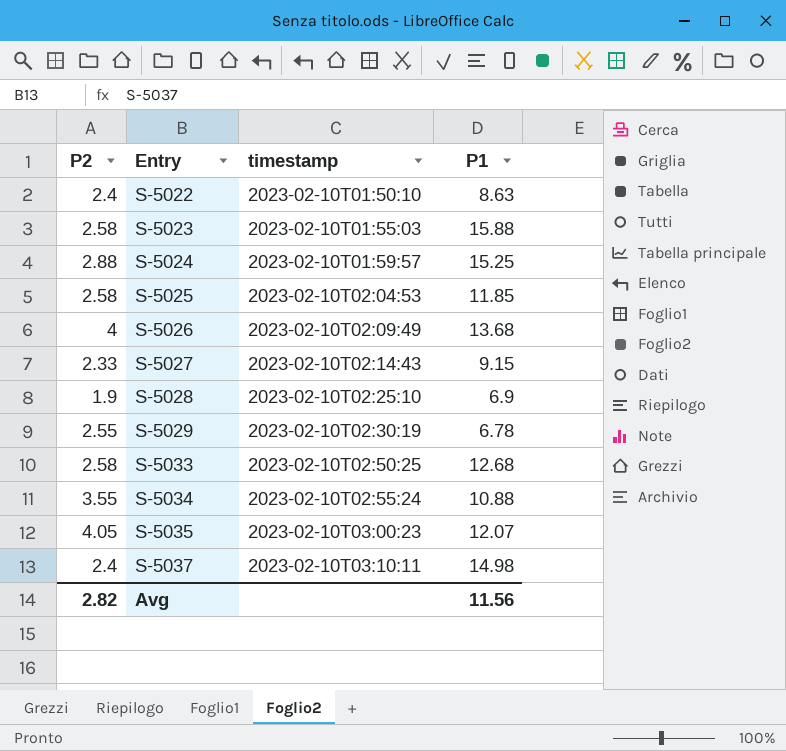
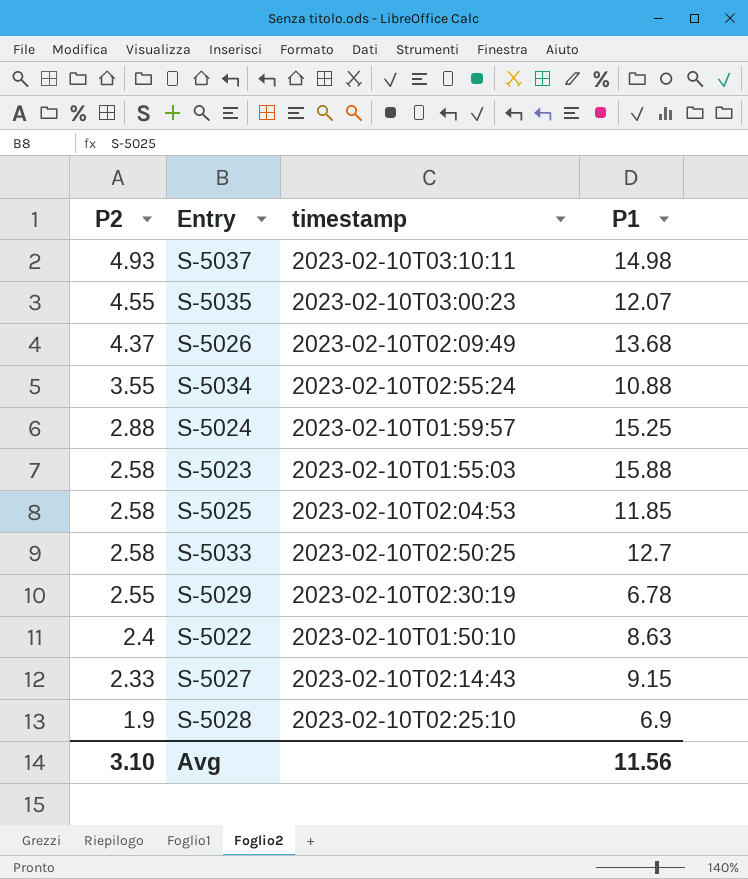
row order: Entry ascending -> P2 descending
S-5037 | P2: 2.4 -> 4.93
S-5035 | P2: 4.05 -> 4.55
S-5026 | P2: 4 -> 4.37
S-5033 | P1: 12.68 -> 12.7
Avg | P2: 2.82 -> 3.10

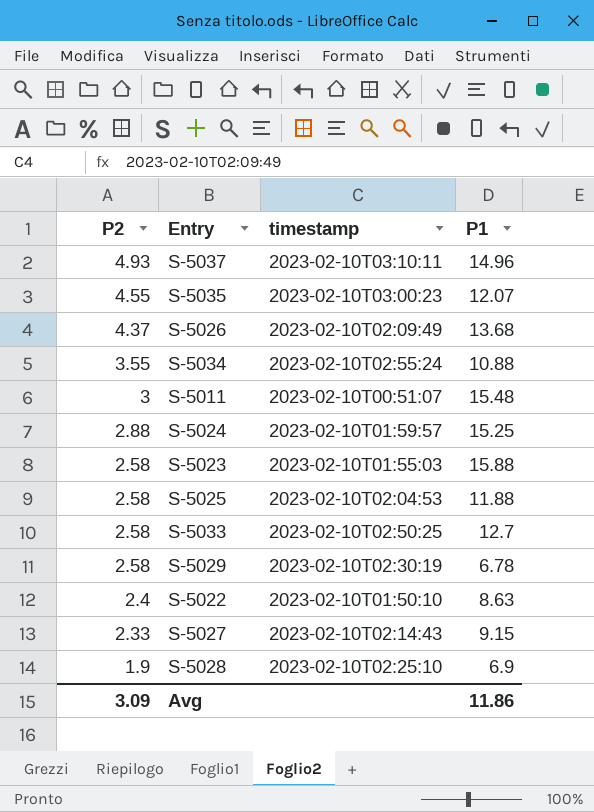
S-5037 | P1: 14.98 -> 14.96
row S-5011: none -> 3 | 2023-02-10T00:51:07 | 15.48
S-5025 | P1: 11.85 -> 11.88
S-5029 | P2: 2.55 -> 2.58
Avg | P2: 3.10 -> 3.09
Avg | P1: 11.56 -> 11.86

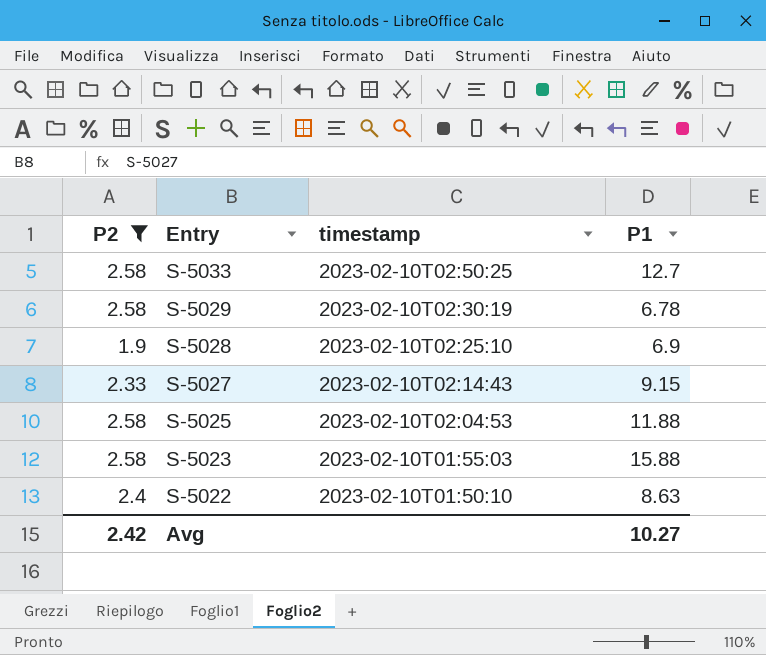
filter: none -> P2 <= 2.58
row order: P2 descending -> Entry descending
Avg | P2: 3.09 -> 2.42
Avg | P1: 11.86 -> 10.27

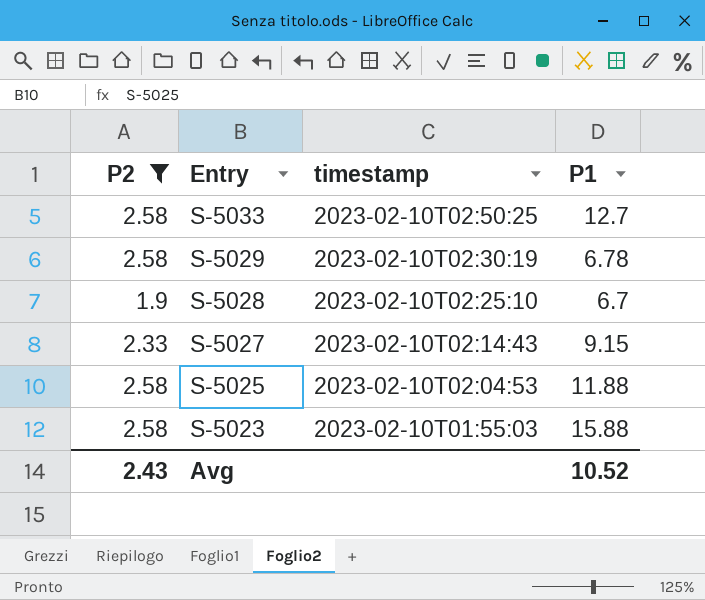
row S-5022: 2.4 | 2023-02-10T01:50:10 | 8.63 -> none
S-5028 | P1: 6.9 -> 6.7
Avg | P2: 2.42 -> 2.43
Avg | P1: 10.27 -> 10.52

